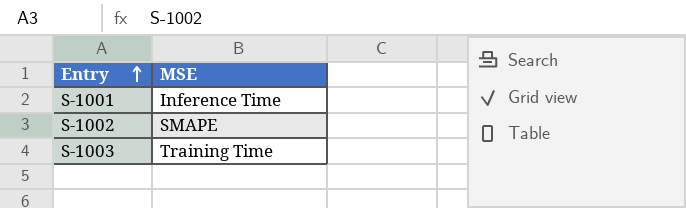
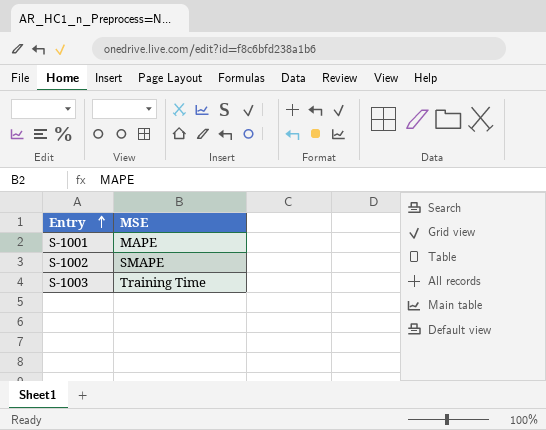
S-1001 | MSE: Inference Time -> MAPE

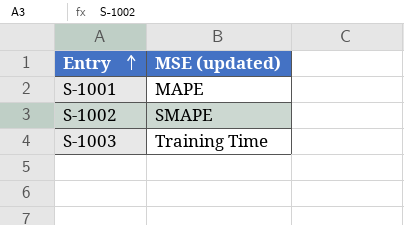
column name: MSE -> MSE (updated)

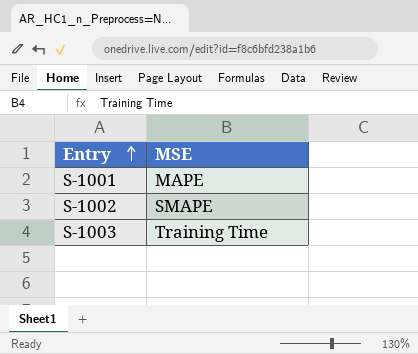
column name: MSE (updated) -> MSE

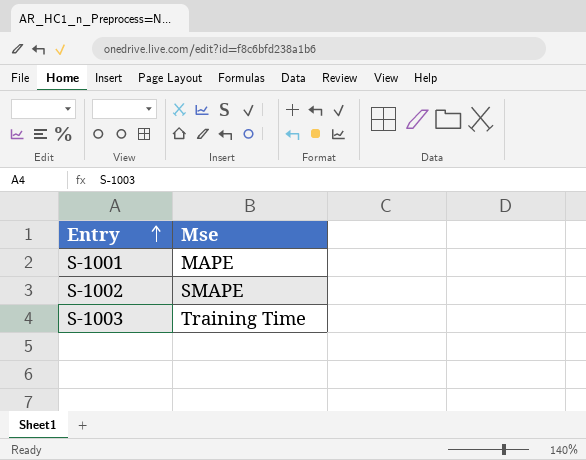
column name: MSE -> Mse

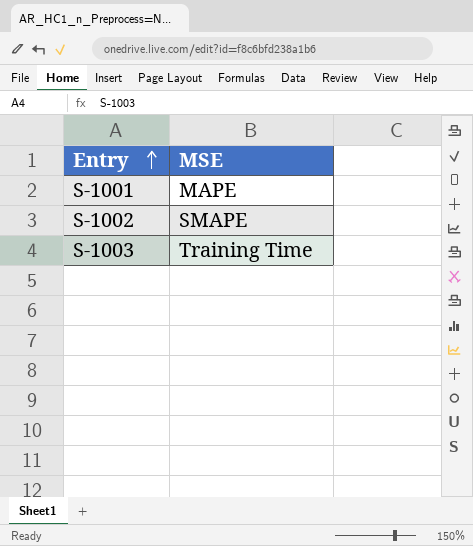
column name: Mse -> MSE

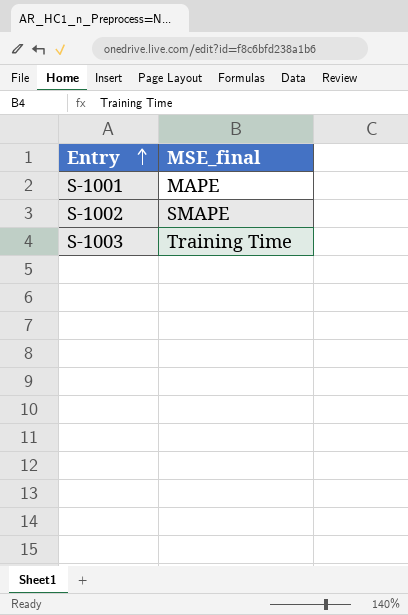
column name: MSE -> MSE_final

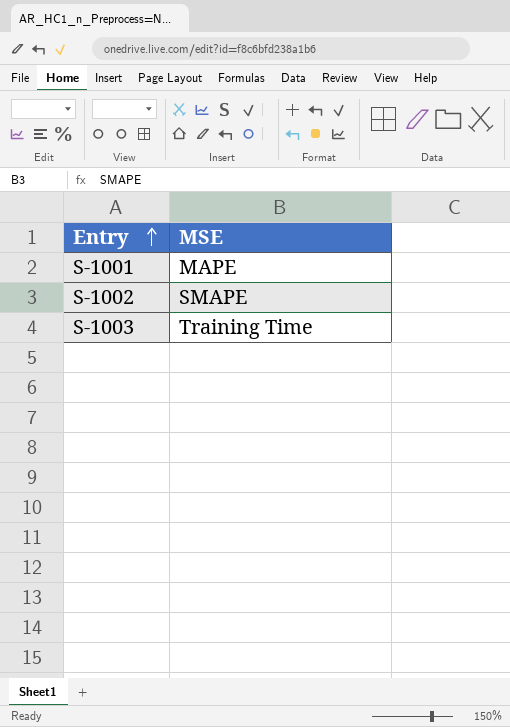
column name: MSE_final -> MSE

